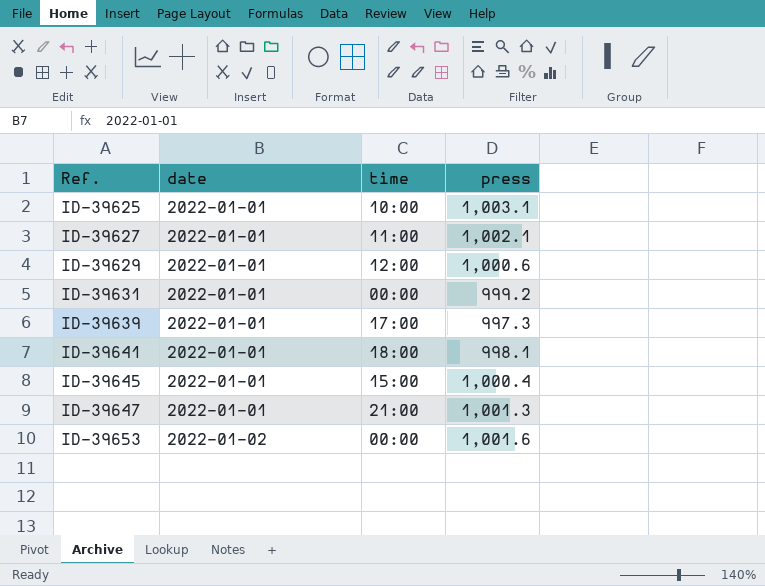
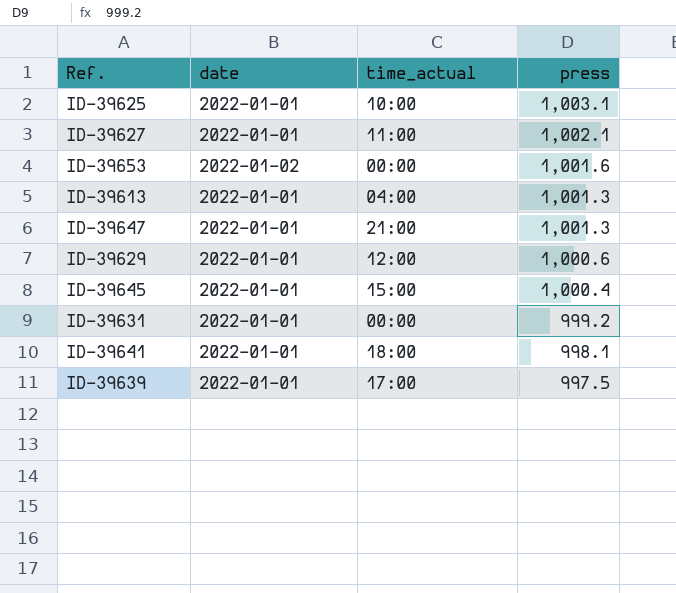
row order: Ref. ascending -> press descending
column name: time -> time_actual
row ID-39613: none -> 2022-01-01 | 04:00 | 1,001.3
ID-39639 | press: 997.3 -> 997.5

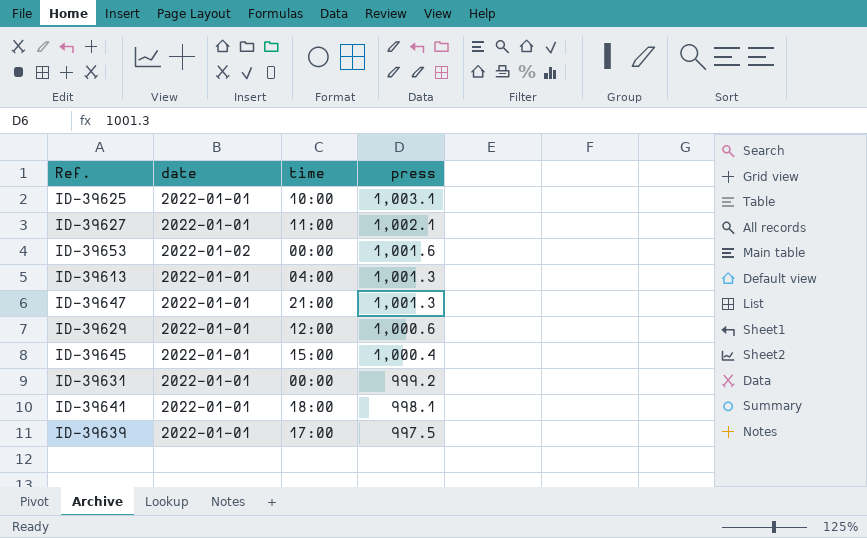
column name: time_actual -> time

